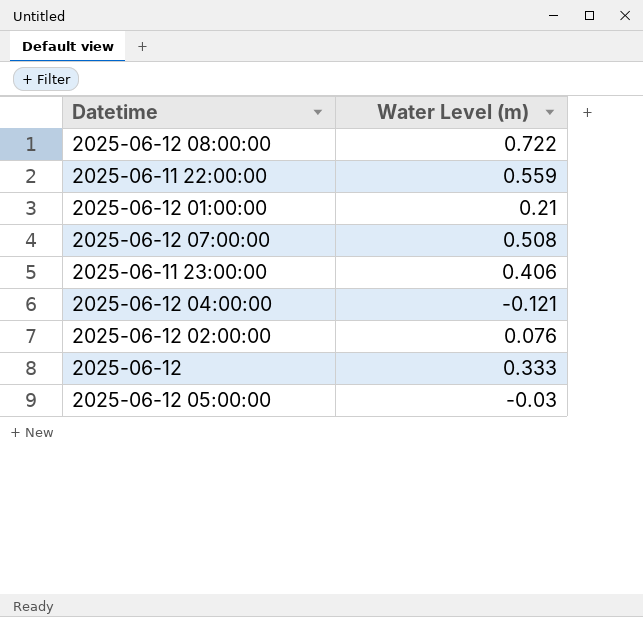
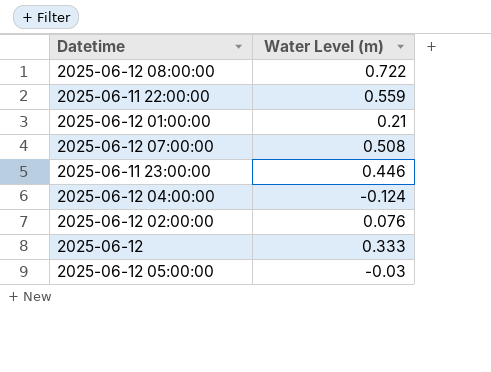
2025-06-11 23:00:00 | Water Level (m): 0.406 -> 0.446
2025-06-12 04:00:00 | Water Level (m): -0.121 -> -0.124

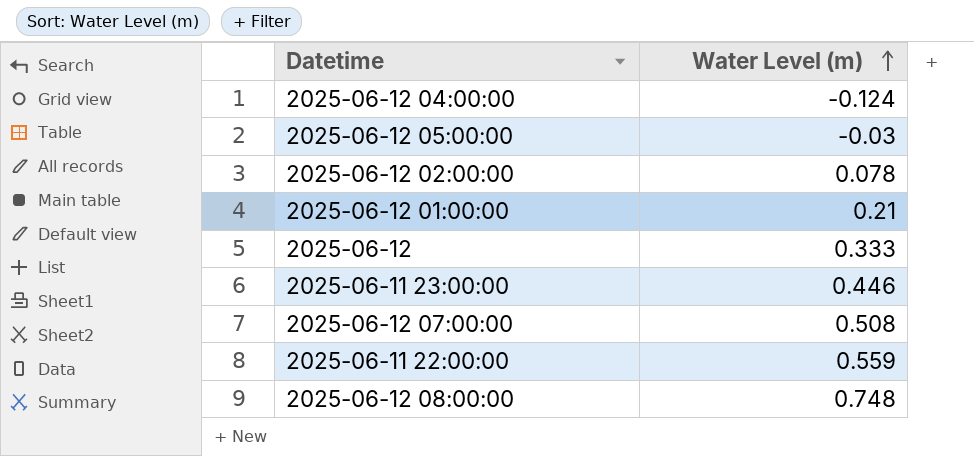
row order: none -> Water Level (m) ascending
2025-06-12 02:00:00 | Water Level (m): 0.076 -> 0.078
2025-06-12 08:00:00 | Water Level (m): 0.722 -> 0.748

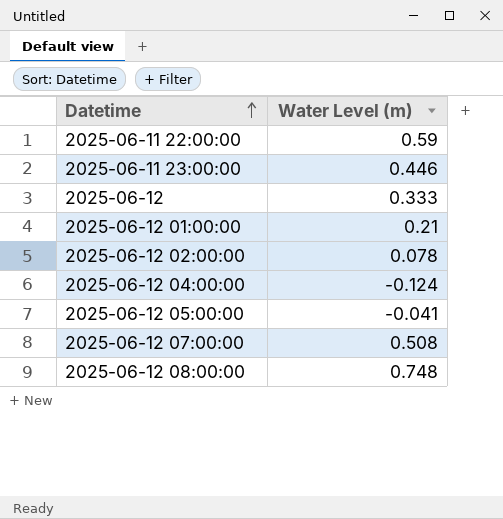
row order: Water Level (m) ascending -> Datetime ascending
2025-06-11 22:00:00 | Water Level (m): 0.559 -> 0.59
2025-06-12 05:00:00 | Water Level (m): -0.03 -> -0.041

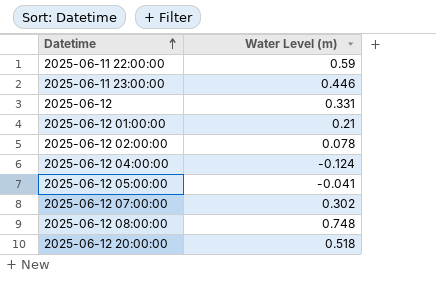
2025-06-12 | Water Level (m): 0.333 -> 0.331
2025-06-12 07:00:00 | Water Level (m): 0.508 -> 0.302
row 2025-06-12 20:00:00: none -> 0.518

